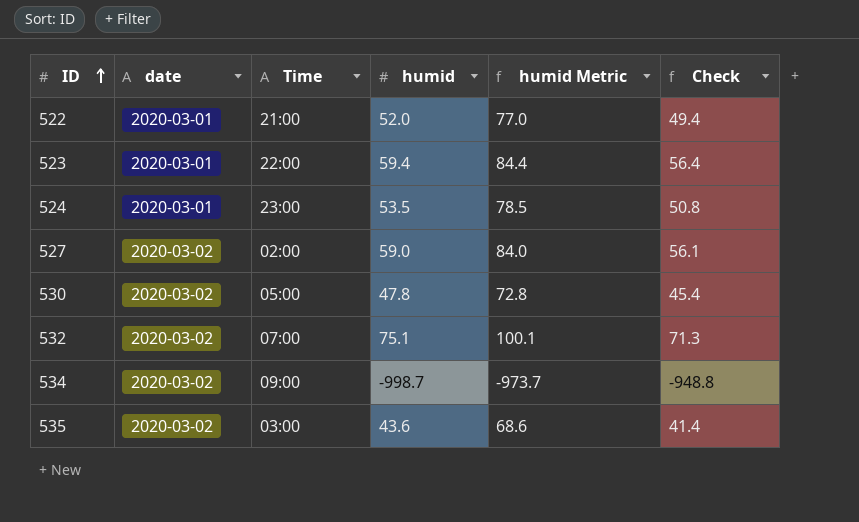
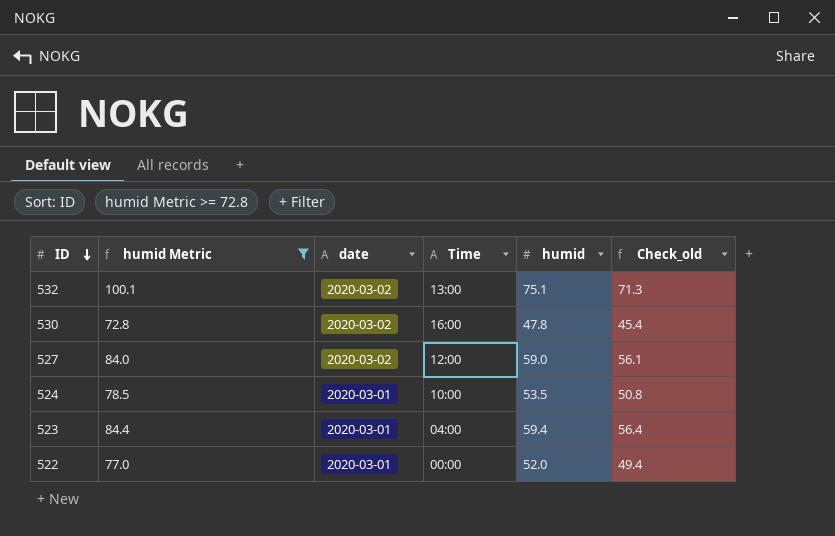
filter: none -> humid Metric >= 72.8
row order: ID ascending -> ID descending
column humid Metric | position: 5 -> 2
column name: Check -> Check_old
532 | Time: 07:00 -> 13:00
530 | Time: 05:00 -> 16:00
527 | Time: 02:00 -> 12:00
524 | Time: 23:00 -> 10:00
523 | Time: 22:00 -> 04:00
522 | Time: 21:00 -> 00:00

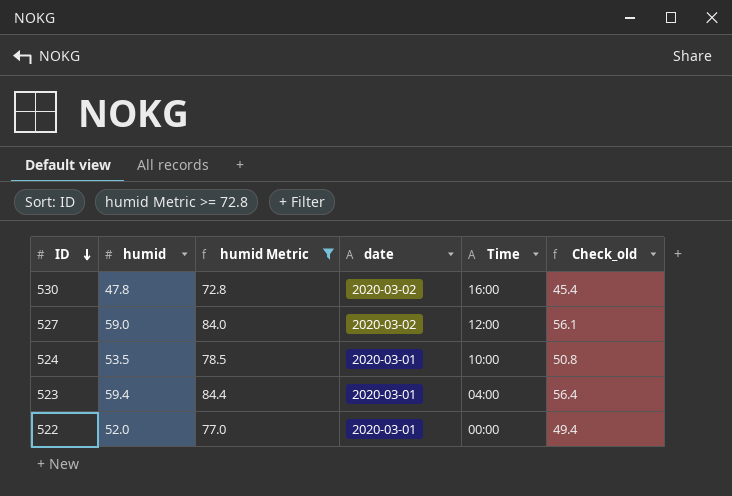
column humid | position: 5 -> 2
row 532: 100.1 | 2020-03-02 | 13:00 | 75.1 | 71.3 -> none

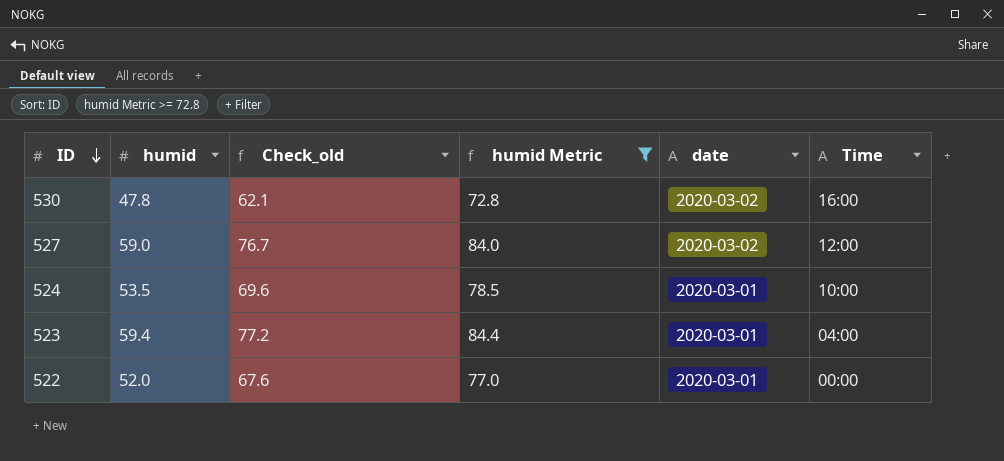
column Check_old | formula: [humid] * 0.95 -> [humid] * 1.3
column Check_old | position: 6 -> 3

